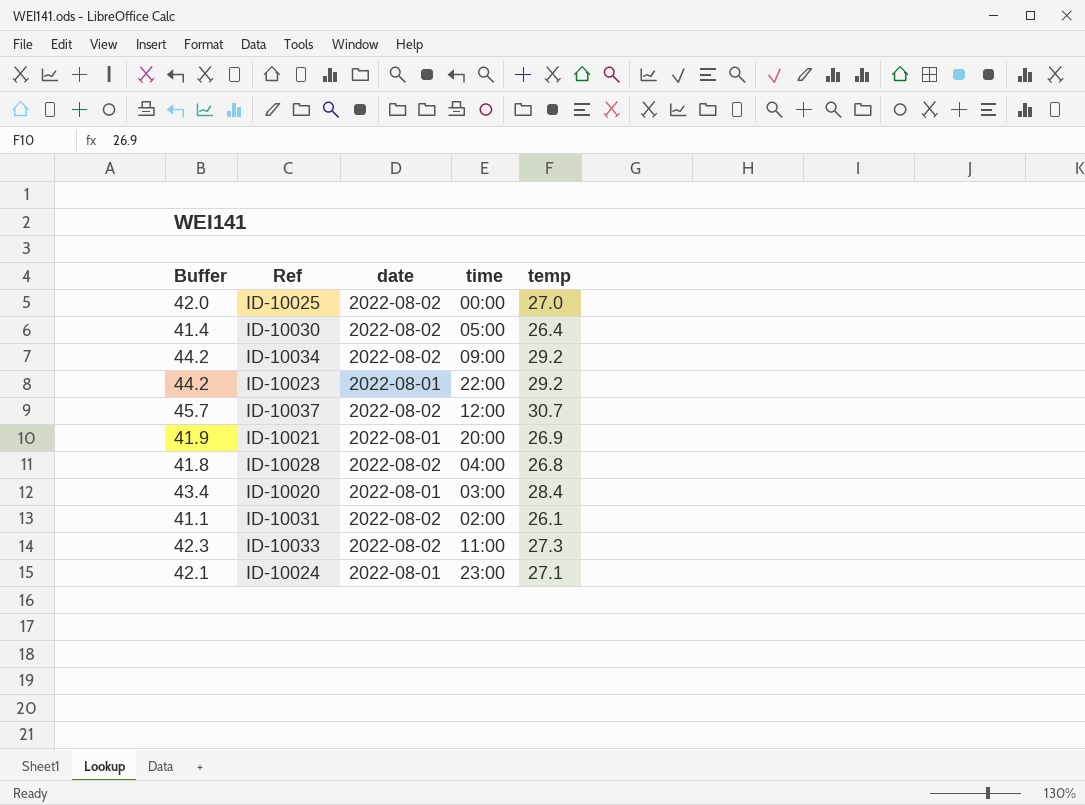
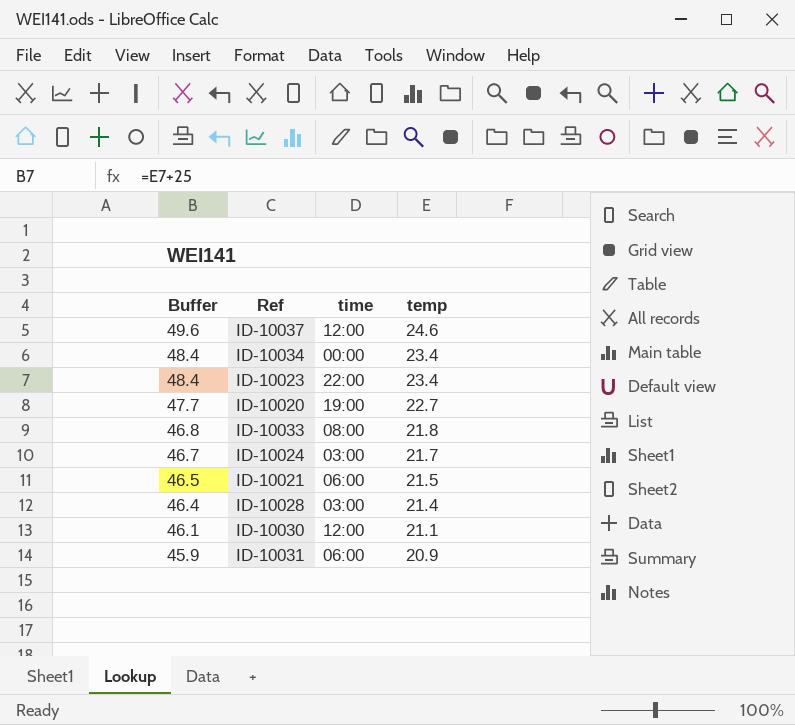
row order: none -> Buffer descending
column date | position: 3 -> none
column Buffer | formula: [temp] + 15 -> [temp] + 25
row ID-10025: 42.0 | 2022-08-02 | 00:00 | 27.0 -> none
ID-10037 | temp: 30.7 -> 24.6
ID-10034 | time: 09:00 -> 00:00
ID-10034 | temp: 29.2 -> 23.4
ID-10023 | temp: 29.2 -> 23.4
ID-10020 | time: 03:00 -> 19:00
ID-10020 | temp: 28.4 -> 22.7
ID-10033 | time: 11:00 -> 08:00
ID-10033 | temp: 27.3 -> 21.8
ID-10024 | time: 23:00 -> 03:00
ID-10024 | temp: 27.1 -> 21.7
ID-10021 | time: 20:00 -> 06:00
ID-10021 | temp: 26.9 -> 21.5
ID-10028 | time: 04:00 -> 03:00
ID-10028 | temp: 26.8 -> 21.4
ID-10030 | time: 05:00 -> 12:00
ID-10030 | temp: 26.4 -> 21.1
ID-10031 | time: 02:00 -> 06:00
ID-10031 | temp: 26.1 -> 20.9

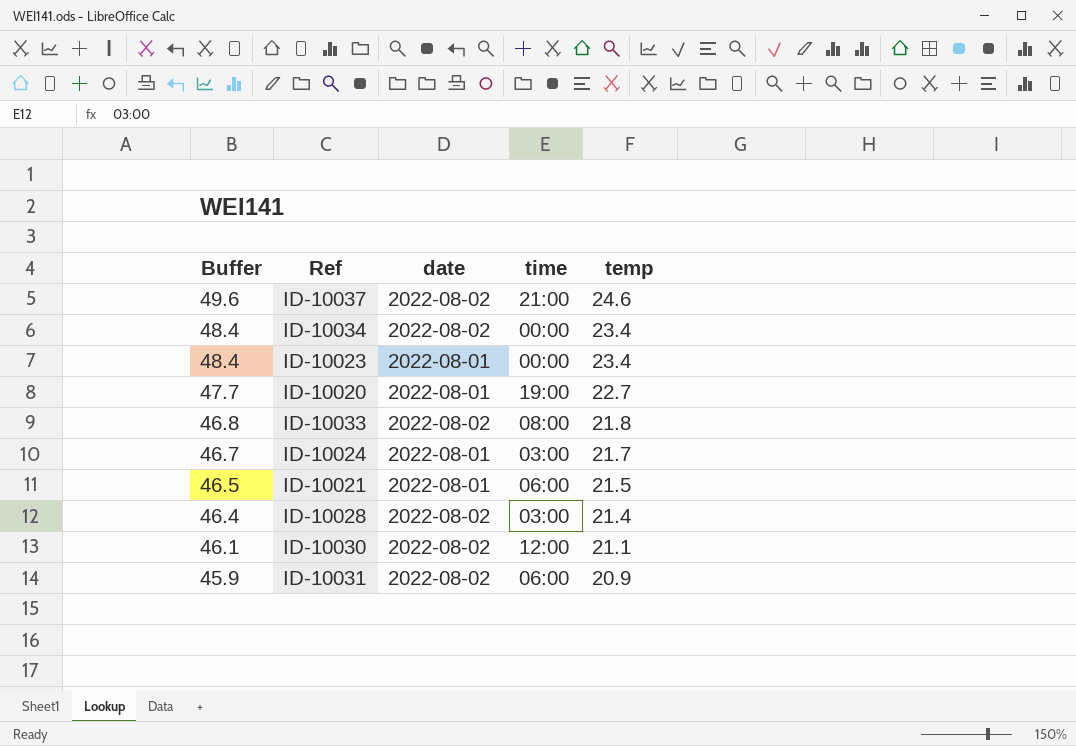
column date | position: none -> 3
ID-10037 | time: 12:00 -> 21:00
ID-10023 | time: 22:00 -> 00:00

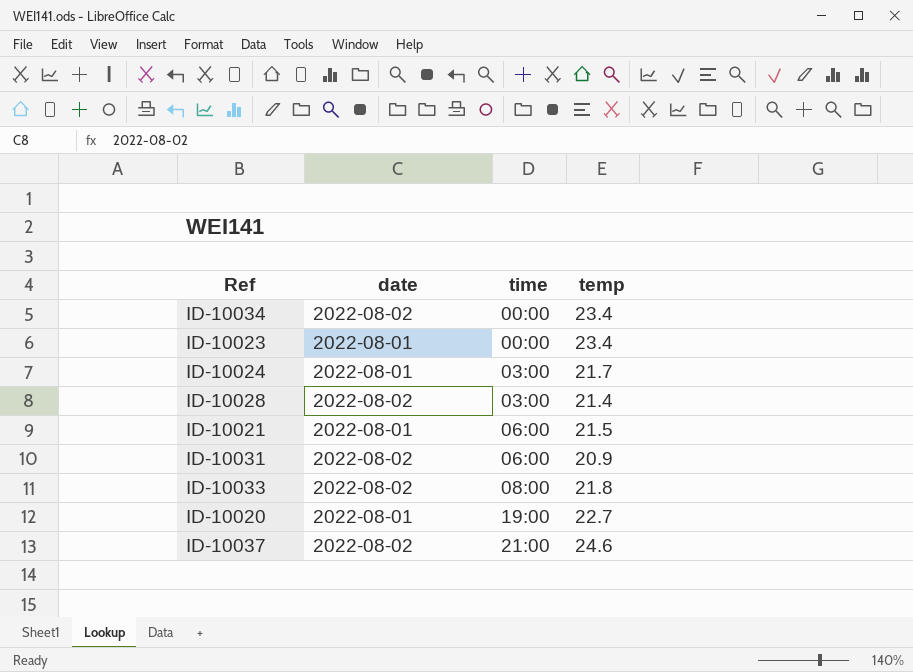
row order: Buffer descending -> time ascending
column Buffer | formula: [temp] + 25 -> none
row ID-10030: 46.1 | 2022-08-02 | 12:00 | 21.1 -> none

